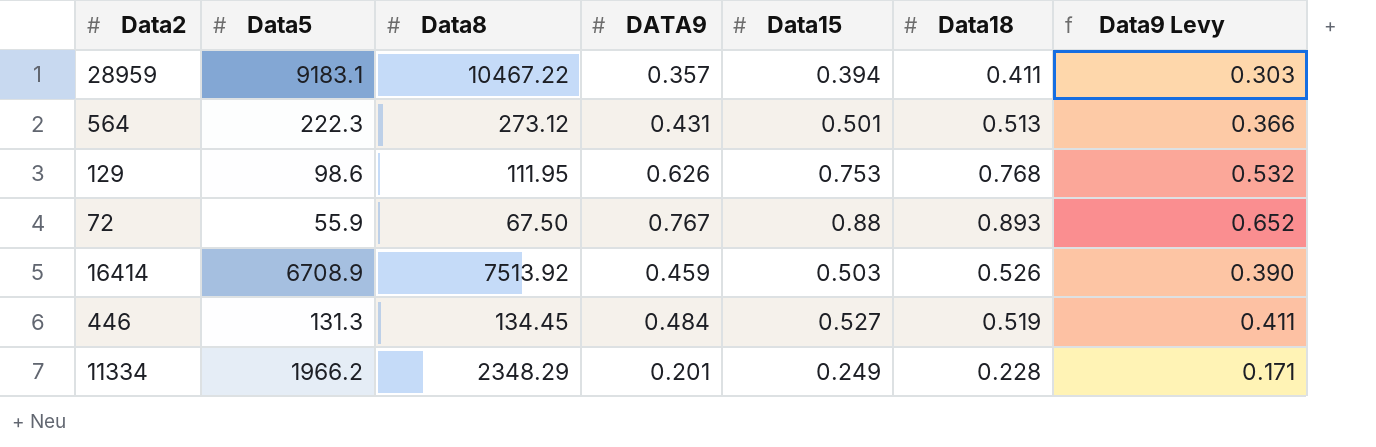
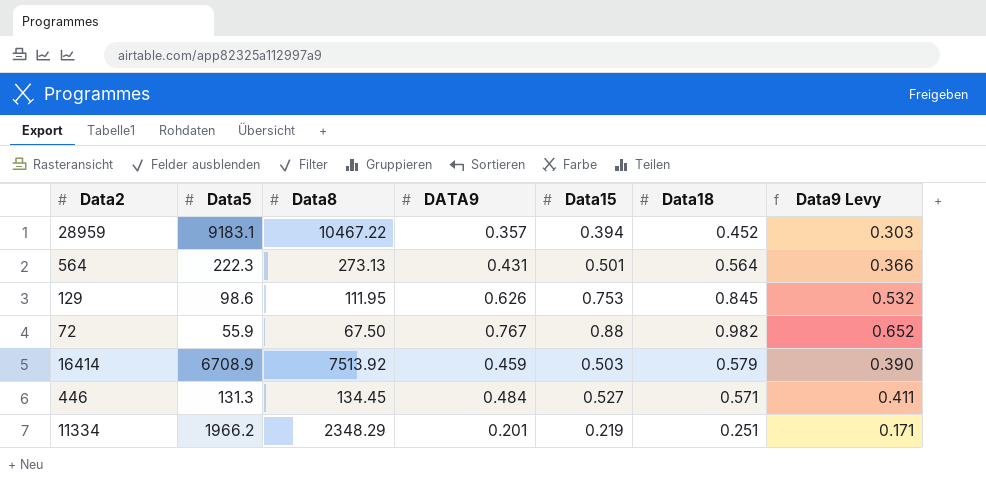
28959 | Data18: 0.411 -> 0.452
564 | Data8: 273.12 -> 273.13
564 | Data18: 0.513 -> 0.564
129 | Data18: 0.768 -> 0.845
72 | Data18: 0.893 -> 0.982
16414 | Data18: 0.526 -> 0.579
446 | Data18: 0.519 -> 0.571
11334 | Data15: 0.249 -> 0.219
11334 | Data18: 0.228 -> 0.251

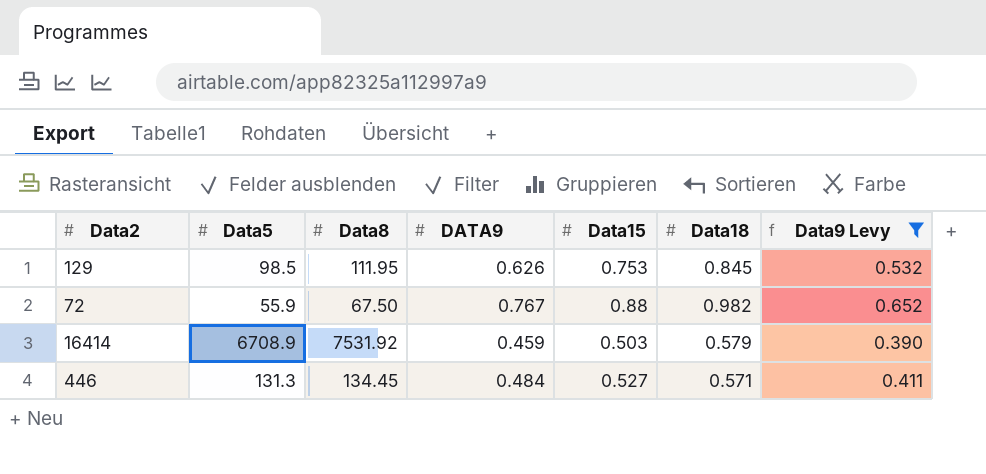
filter: none -> Data9 Levy >= 0.390
129 | Data5: 98.6 -> 98.5
16414 | Data8: 7513.92 -> 7531.92

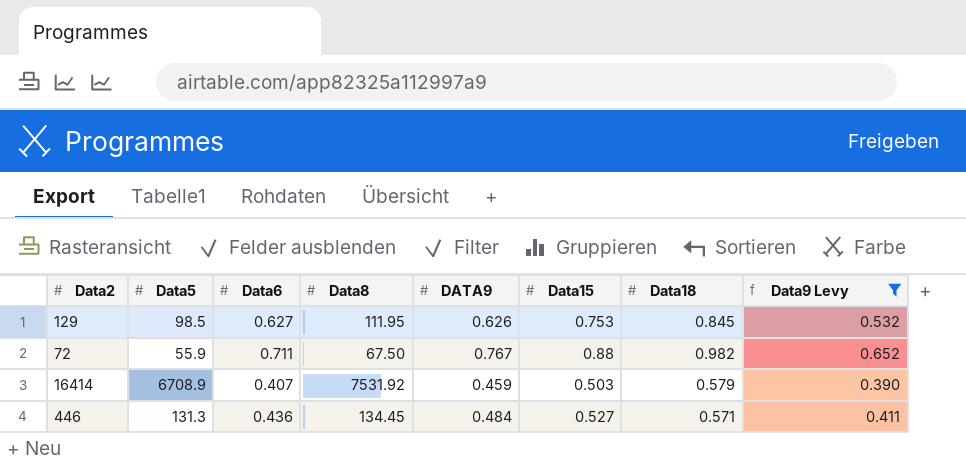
column Data6 | position: none -> 3

